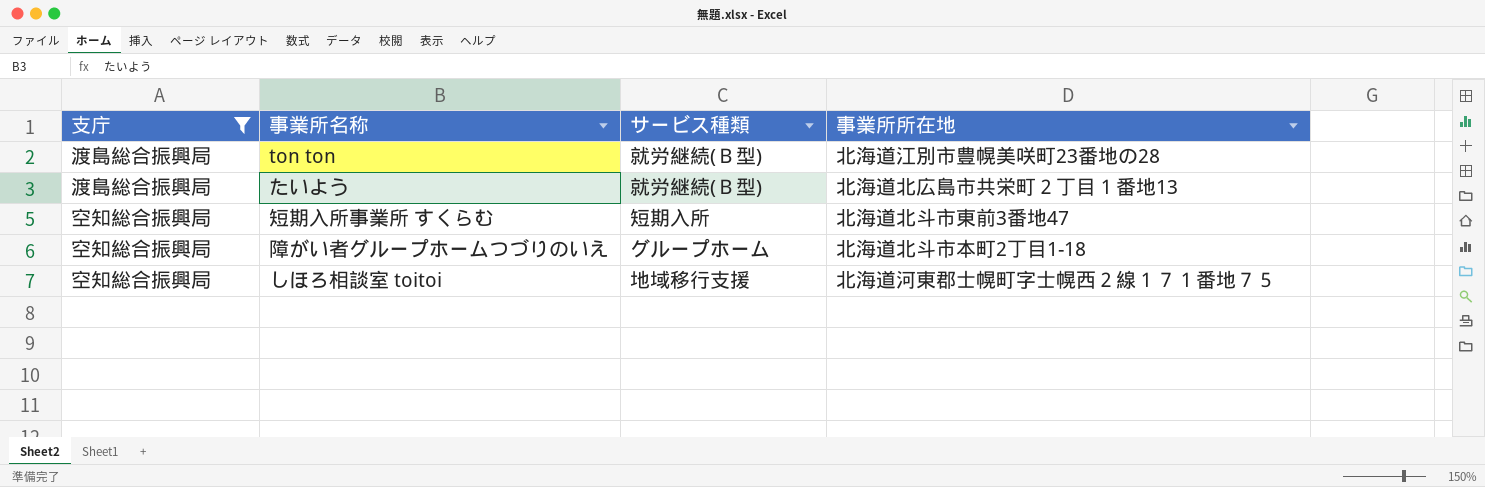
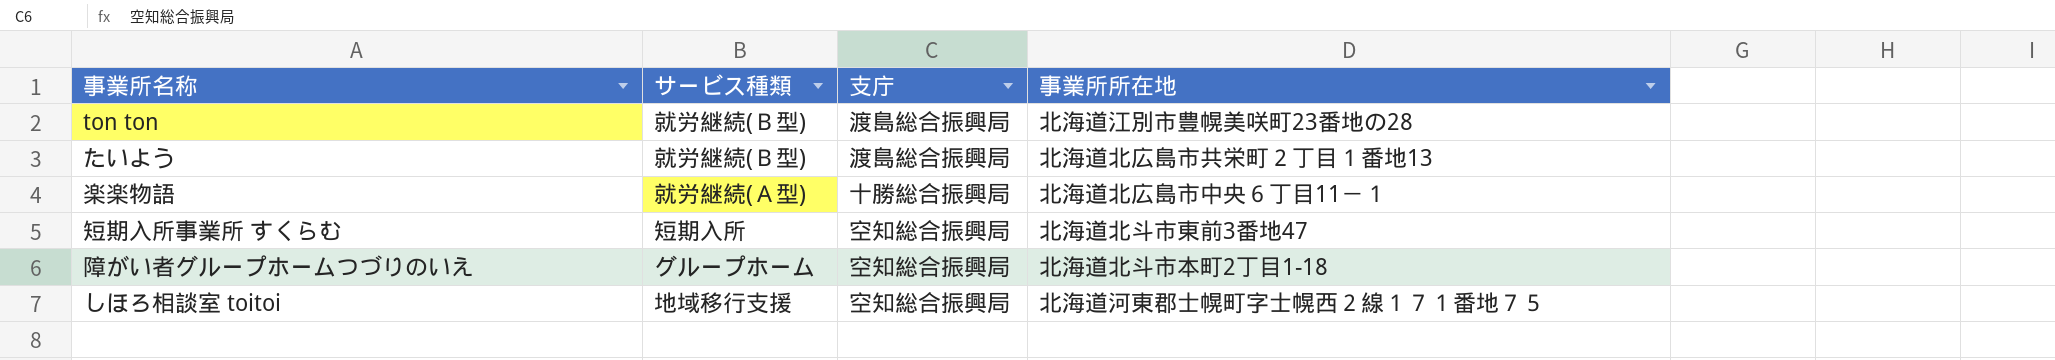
filter: 支庁 != 十勝総合振興局 -> none
column 支庁 | position: 1 -> 3

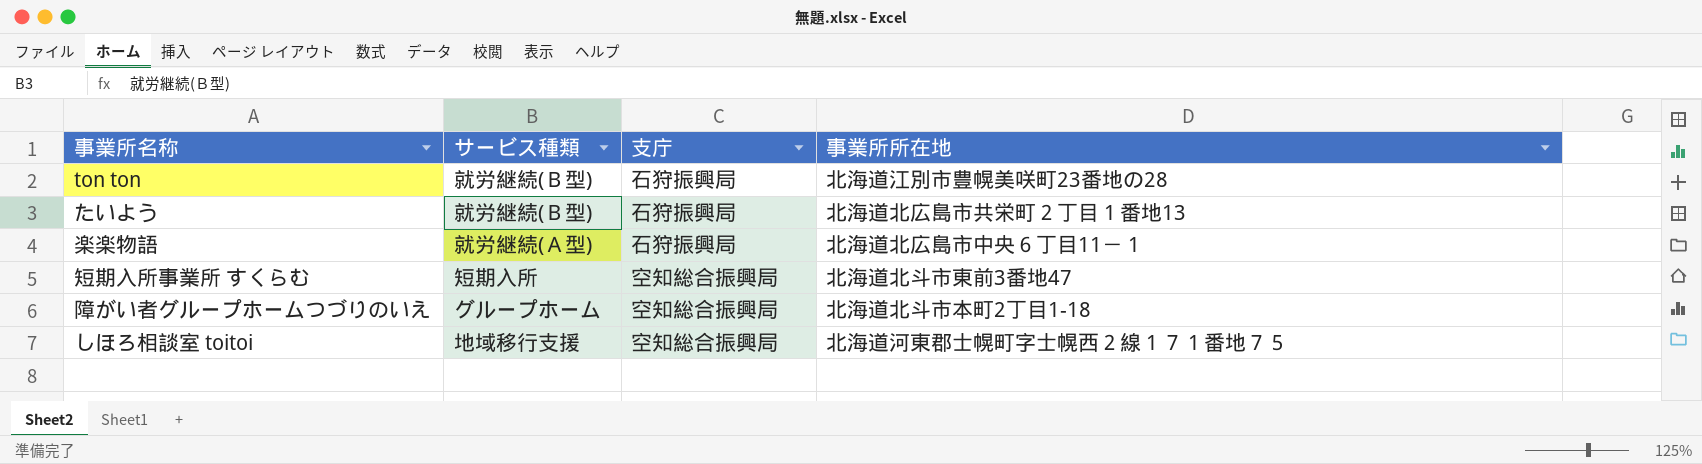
ton ton | 支庁: 渡島総合振興局 -> 石狩振興局
たいよう | 支庁: 渡島総合振興局 -> 石狩振興局
楽楽物語 | 支庁: 十勝総合振興局 -> 石狩振興局

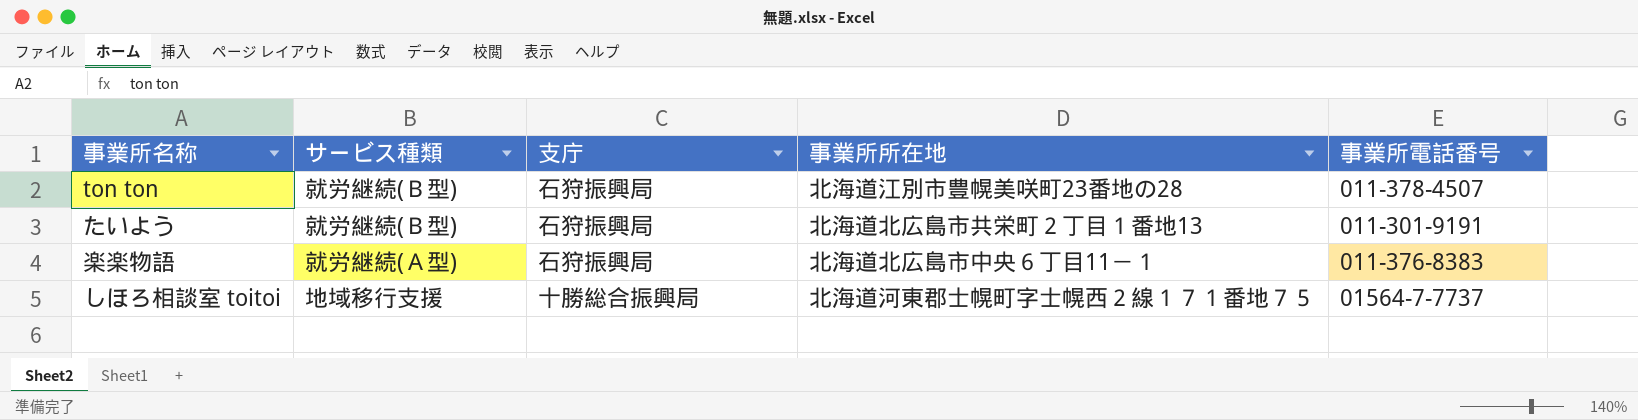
column 事業所電話番号 | position: none -> 5
row 短期入所事業所 すくらむ: 短期入所 | 空知総合振興局 | 北海道北斗市東前3番地47 -> none
row 障がい者グループホームつづりのいえ: グループホーム | 空知総合振興局 | 北海道北斗市本町2丁目1-18 -> none
しほろ相談室 toitoi | 支庁: 空知総合振興局 -> 十勝総合振興局

